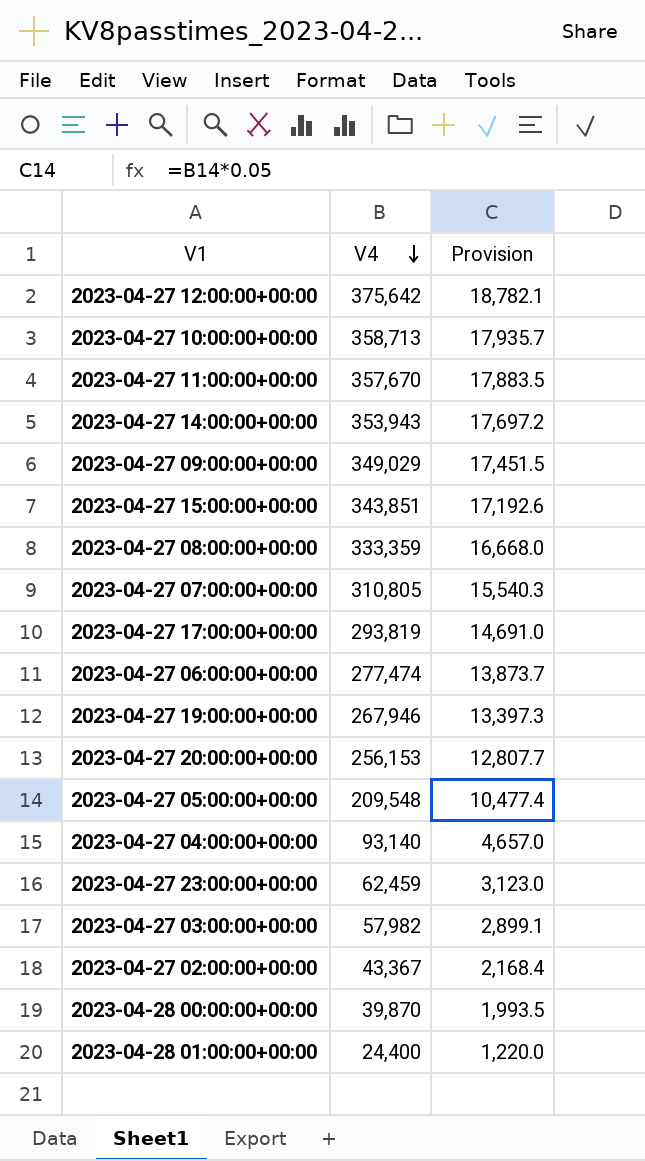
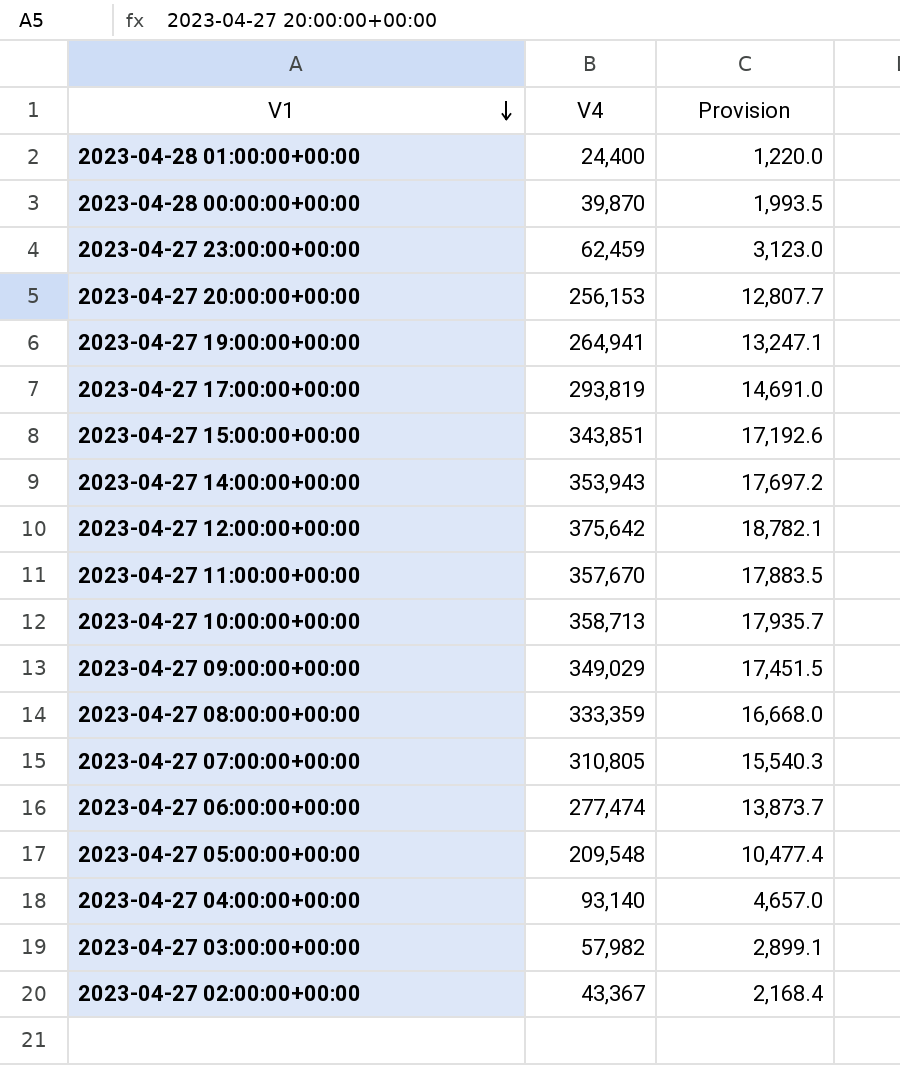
row order: V4 descending -> V1 descending
2023-04-27 19:00:00+00:00 | V4: 267,946 -> 264,941
2023-04-27 19:00:00+00:00 | Provision: 13,397.3 -> 13,247.1

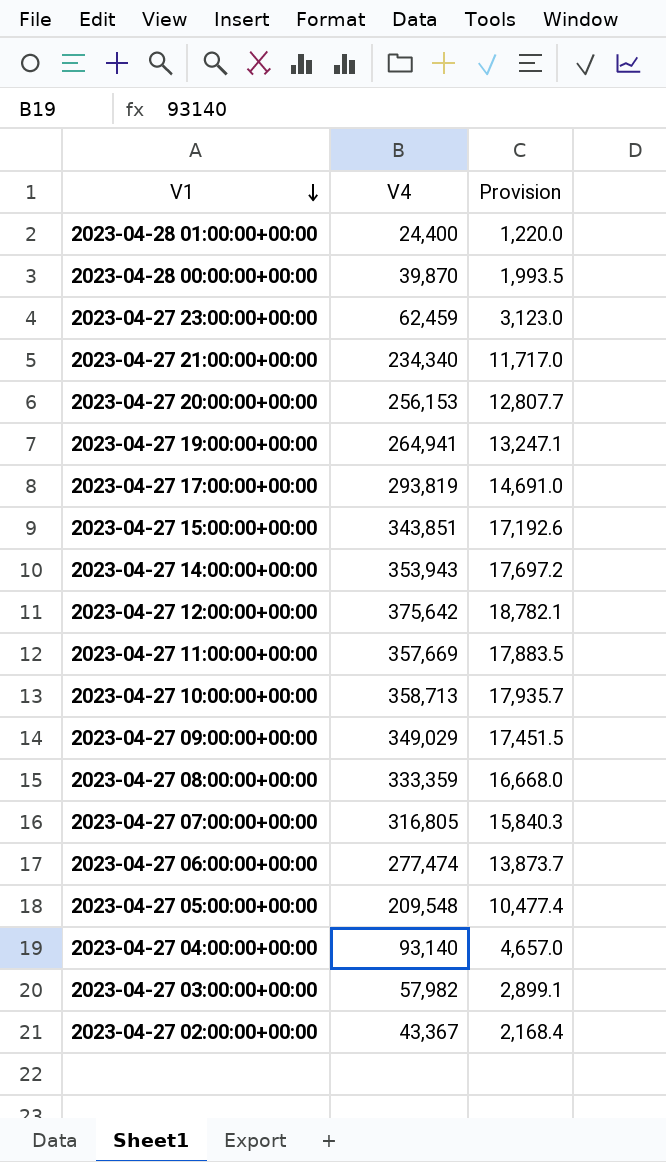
row 2023-04-27 21:00:00+00:00: none -> 234,340 | 11,717.0
2023-04-27 11:00:00+00:00 | V4: 357,670 -> 357,669
2023-04-27 07:00:00+00:00 | V4: 310,805 -> 316,805
2023-04-27 07:00:00+00:00 | Provision: 15,540.3 -> 15,840.3

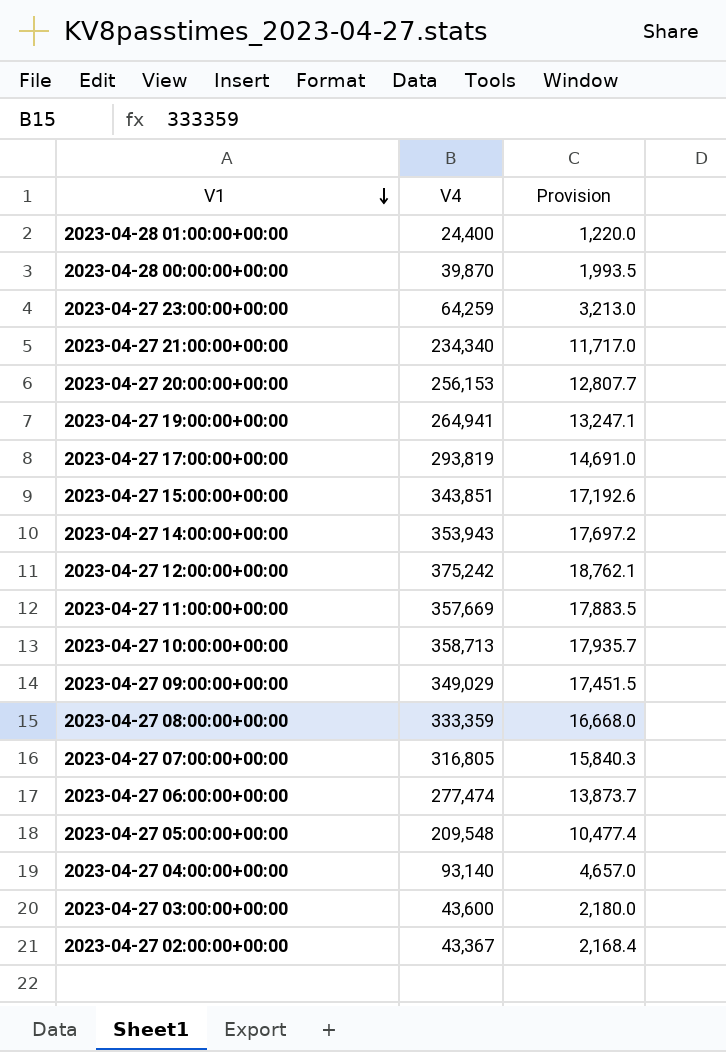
2023-04-27 23:00:00+00:00 | V4: 62,459 -> 64,259
2023-04-27 23:00:00+00:00 | Provision: 3,123.0 -> 3,213.0
2023-04-27 12:00:00+00:00 | V4: 375,642 -> 375,242
2023-04-27 12:00:00+00:00 | Provision: 18,782.1 -> 18,762.1
2023-04-27 03:00:00+00:00 | V4: 57,982 -> 43,600
2023-04-27 03:00:00+00:00 | Provision: 2,899.1 -> 2,180.0

